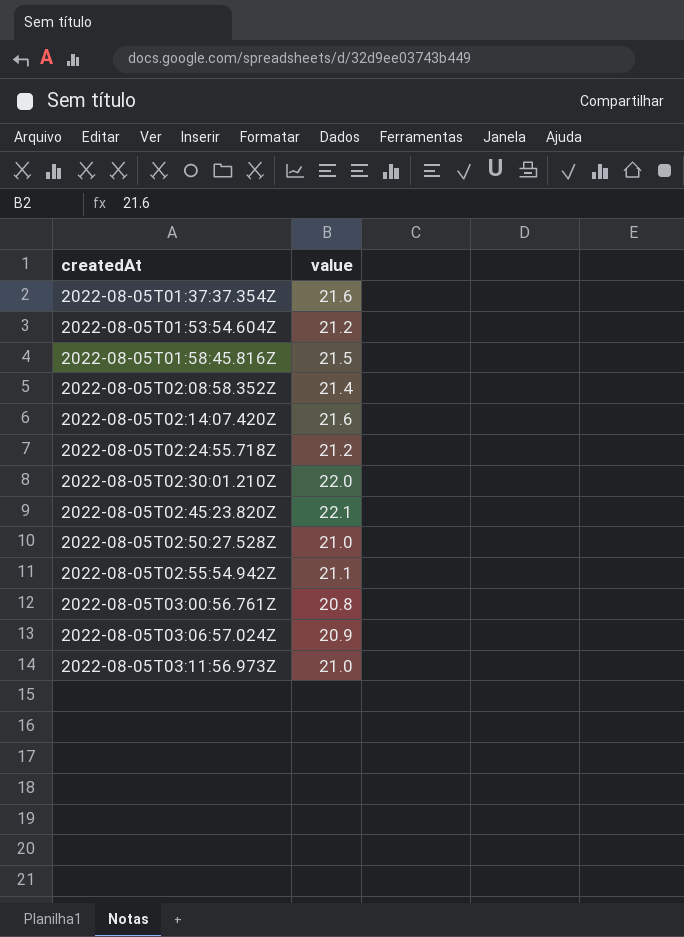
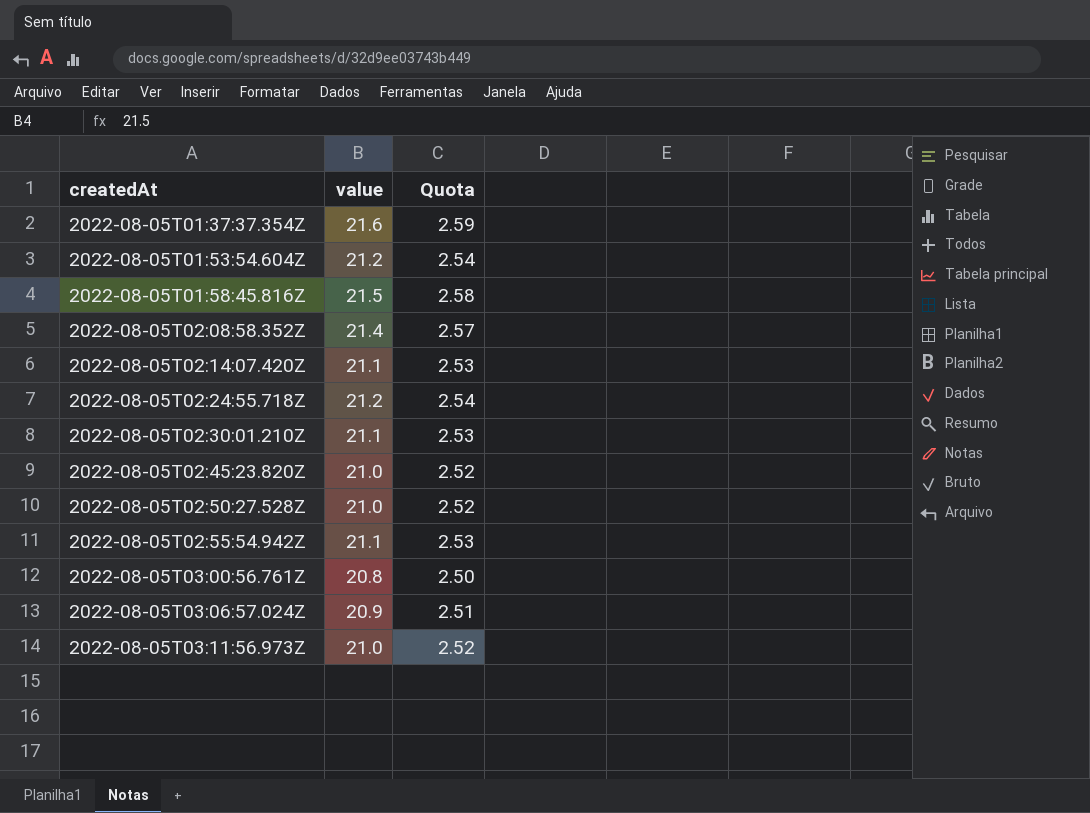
column Quota | formula: none -> [value] * 0.12
2022-08-05T02:14:07.420Z | value: 21.6 -> 21.1
2022-08-05T02:30:01.210Z | value: 22.0 -> 21.1
2022-08-05T02:45:23.820Z | value: 22.1 -> 21.0

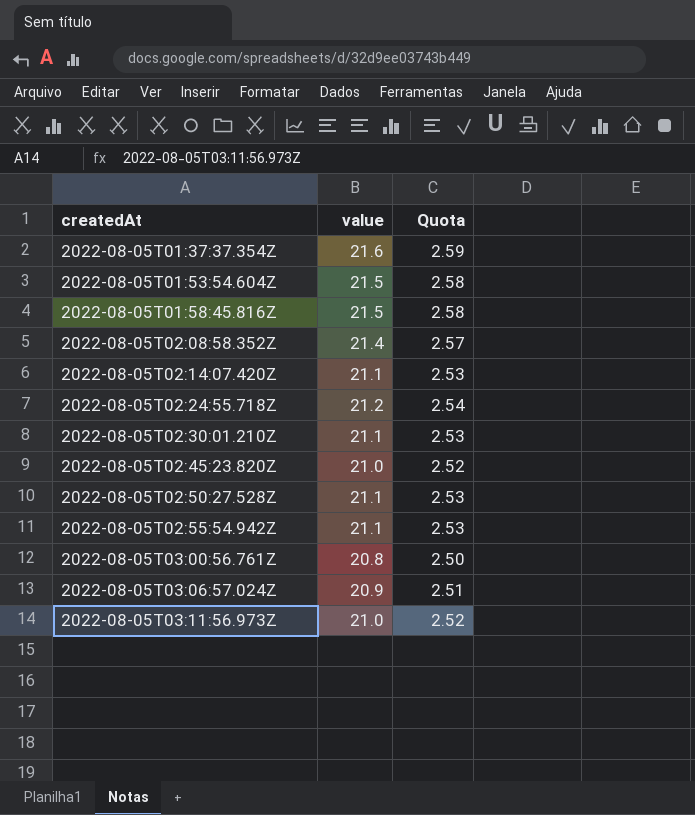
2022-08-05T01:53:54.604Z | value: 21.2 -> 21.5
2022-08-05T01:53:54.604Z | Quota: 2.54 -> 2.58
2022-08-05T02:50:27.528Z | value: 21.0 -> 21.1
2022-08-05T02:50:27.528Z | Quota: 2.52 -> 2.53

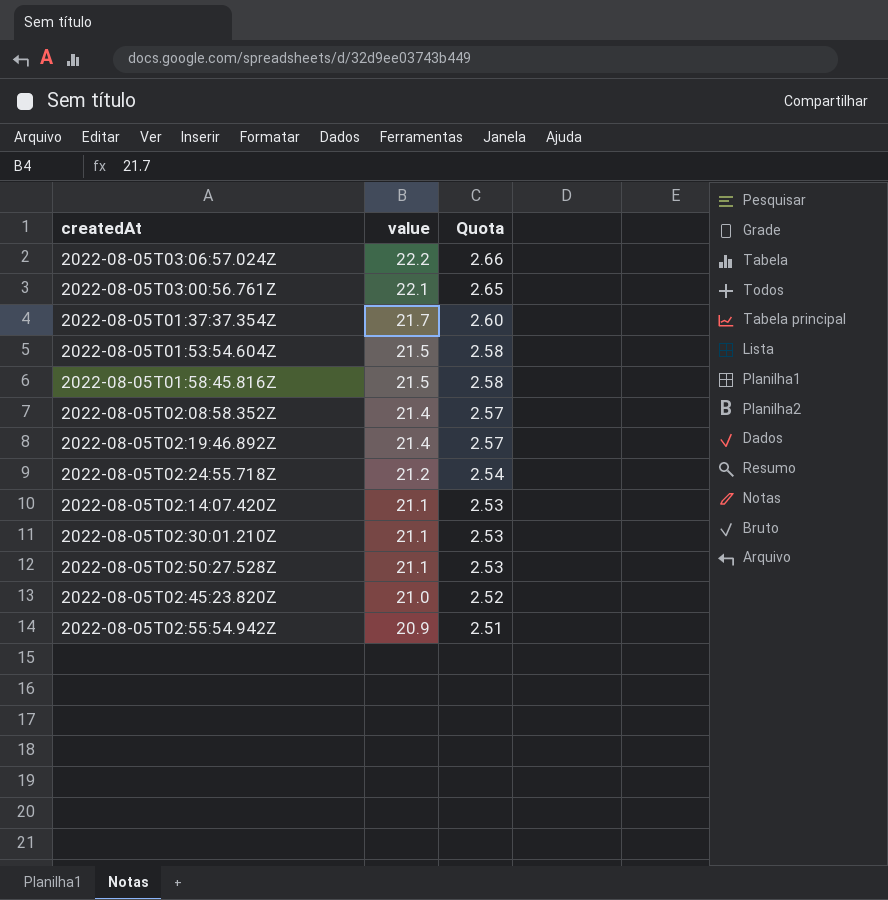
row order: createdAt ascending -> value descending
row 2022-08-05T03:11:56.973Z: 21.0 | 2.52 -> none
2022-08-05T03:06:57.024Z | value: 20.9 -> 22.2
2022-08-05T03:06:57.024Z | Quota: 2.51 -> 2.66
2022-08-05T03:00:56.761Z | value: 20.8 -> 22.1
2022-08-05T03:00:56.761Z | Quota: 2.50 -> 2.65
2022-08-05T01:37:37.354Z | value: 21.6 -> 21.7
2022-08-05T01:37:37.354Z | Quota: 2.59 -> 2.60
row 2022-08-05T02:19:46.892Z: none -> 21.4 | 2.57
2022-08-05T02:55:54.942Z | value: 21.1 -> 20.9
2022-08-05T02:55:54.942Z | Quota: 2.53 -> 2.51

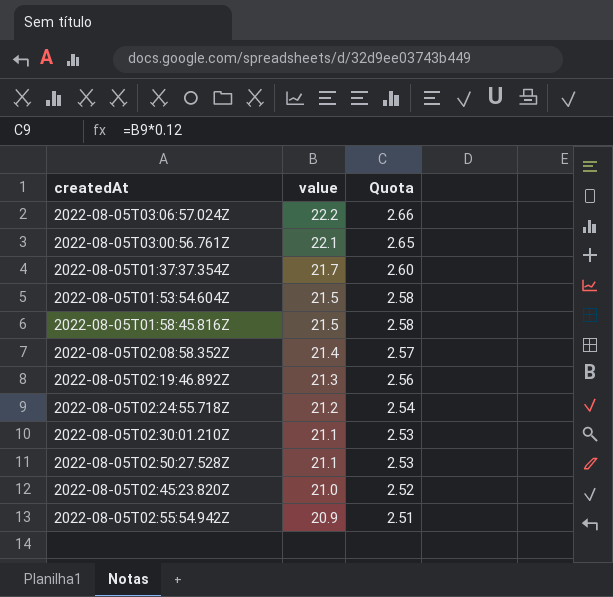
row 2022-08-05T02:14:07.420Z: 21.1 | 2.53 -> none
2022-08-05T02:19:46.892Z | value: 21.4 -> 21.3
2022-08-05T02:19:46.892Z | Quota: 2.57 -> 2.56

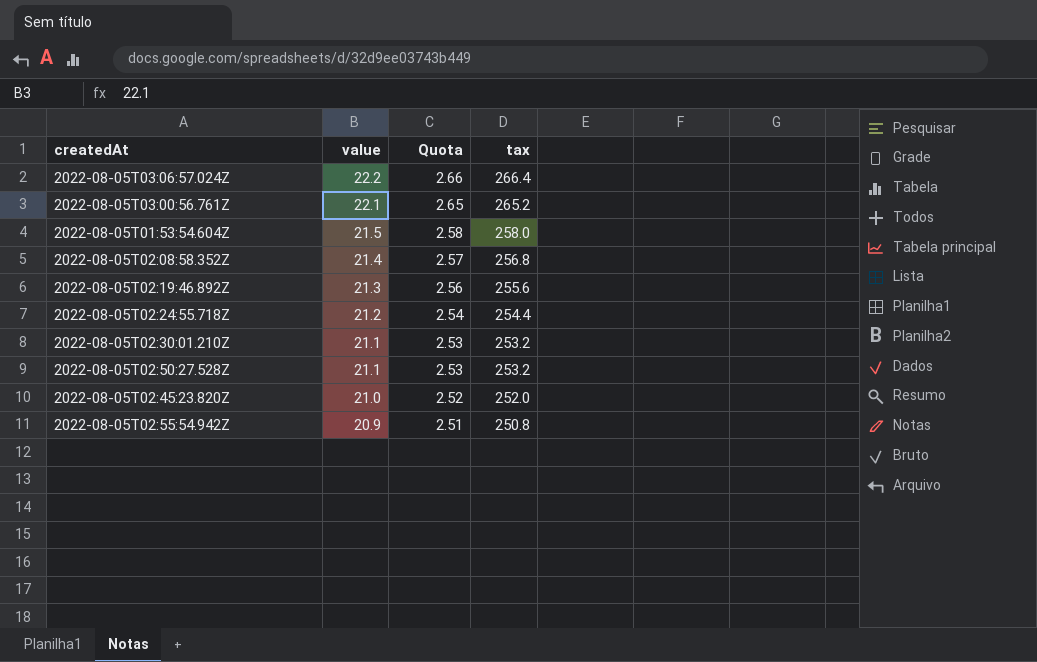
column tax | formula: none -> [value] * 12
row 2022-08-05T01:37:37.354Z: 21.7 | 2.60 -> none
row 2022-08-05T01:58:45.816Z: 21.5 | 2.58 -> none

